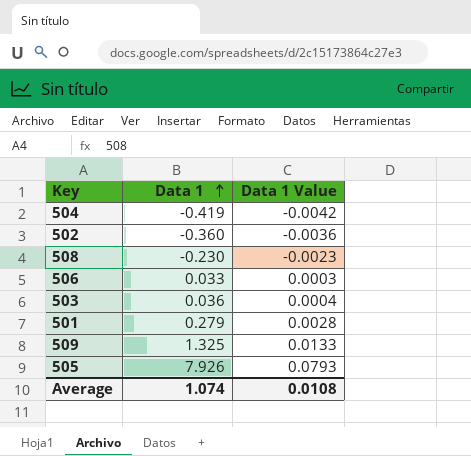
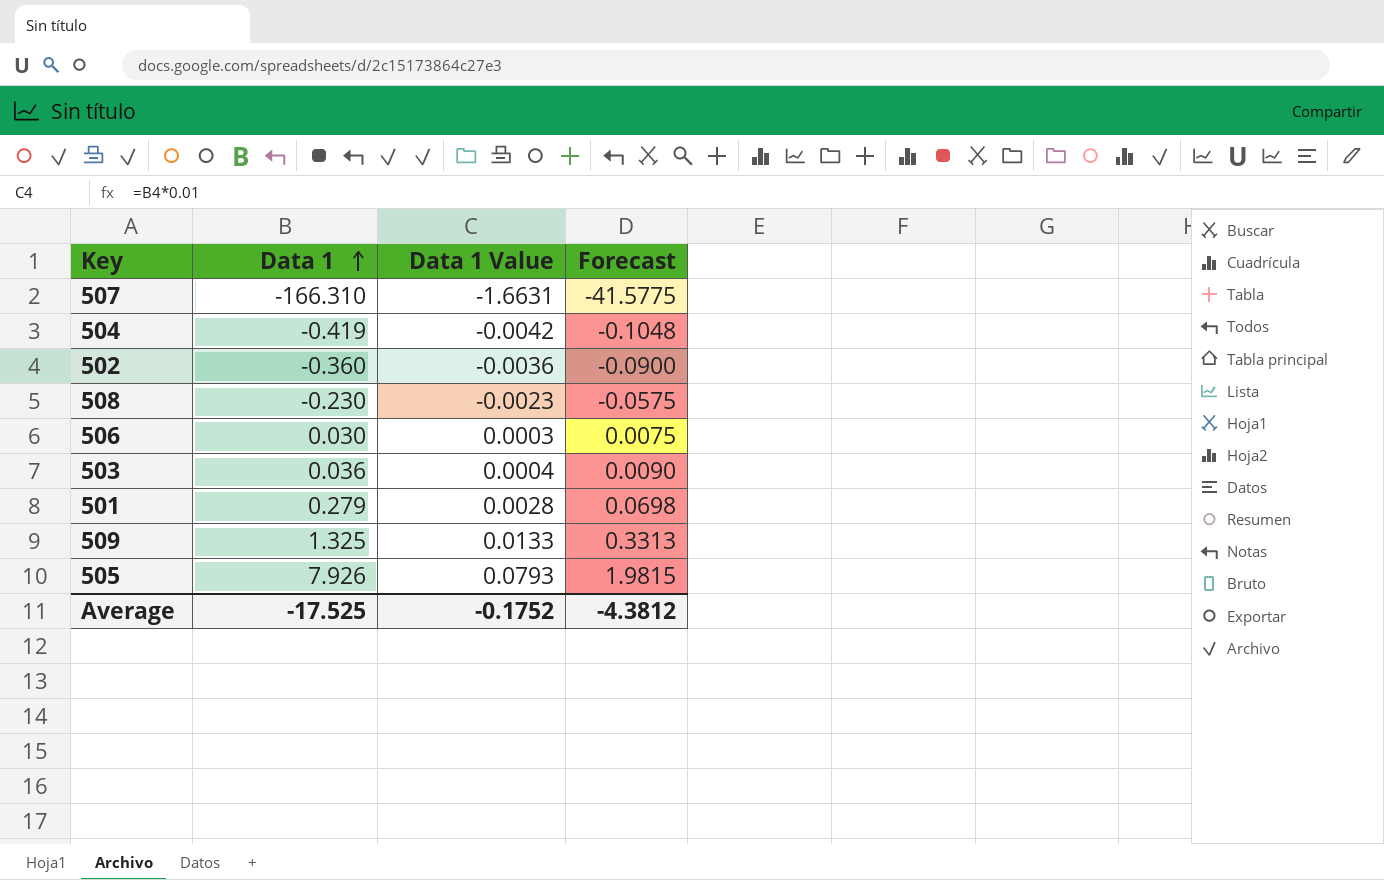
column Forecast | formula: none -> [Data 1] * 0.25
row 507: none -> -166.310 | -1.6631 | -41.5775
506 | Data 1: 0.033 -> 0.030
Average | Data 1: 1.074 -> -17.525
Average | Data 1 Value: 0.0108 -> -0.1752

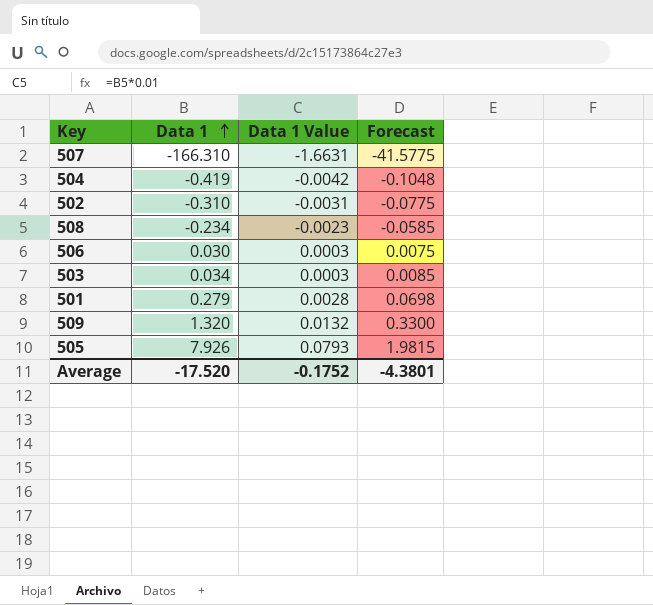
502 | Data 1: -0.360 -> -0.310
502 | Data 1 Value: -0.0036 -> -0.0031
502 | Forecast: -0.0900 -> -0.0775
508 | Data 1: -0.230 -> -0.234
508 | Forecast: -0.0575 -> -0.0585
503 | Data 1: 0.036 -> 0.034
503 | Data 1 Value: 0.0004 -> 0.0003
503 | Forecast: 0.0090 -> 0.0085
509 | Data 1: 1.325 -> 1.320
509 | Data 1 Value: 0.0133 -> 0.0132
509 | Forecast: 0.3313 -> 0.3300
Average | Data 1: -17.525 -> -17.520
Average | Forecast: -4.3812 -> -4.3801

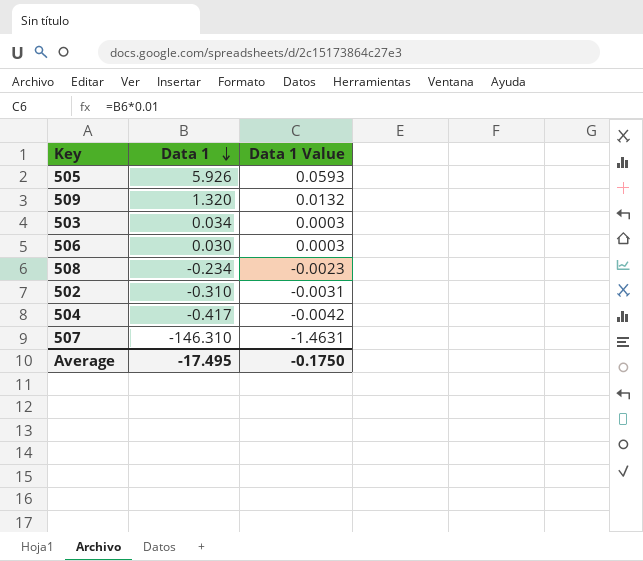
row order: Data 1 ascending -> Data 1 descending
column Forecast | formula: [Data 1] * 0.25 -> none
row 501: 0.279 | 0.0028 | 0.0698 -> none
505 | Data 1: 7.926 -> 5.926
505 | Data 1 Value: 0.0793 -> 0.0593
504 | Data 1: -0.419 -> -0.417
507 | Data 1: -166.310 -> -146.310
507 | Data 1 Value: -1.6631 -> -1.4631
Average | Data 1: -17.520 -> -17.495
Average | Data 1 Value: -0.1752 -> -0.1750

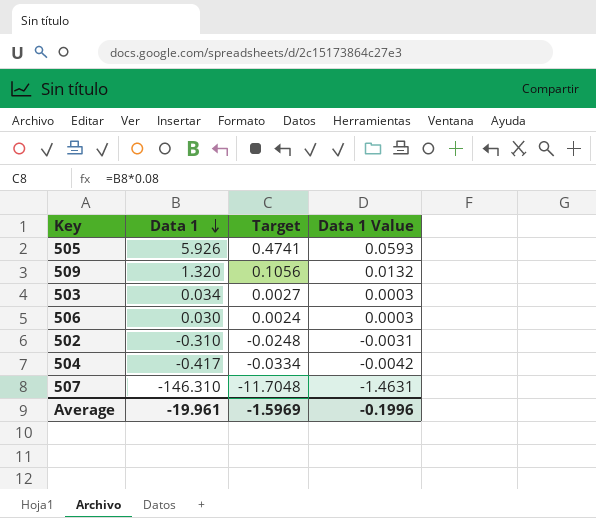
column Target | formula: none -> [Data 1] * 0.08
row 508: -0.234 | -0.0023 -> none
Average | Data 1: -17.495 -> -19.961
Average | Data 1 Value: -0.1750 -> -0.1996

